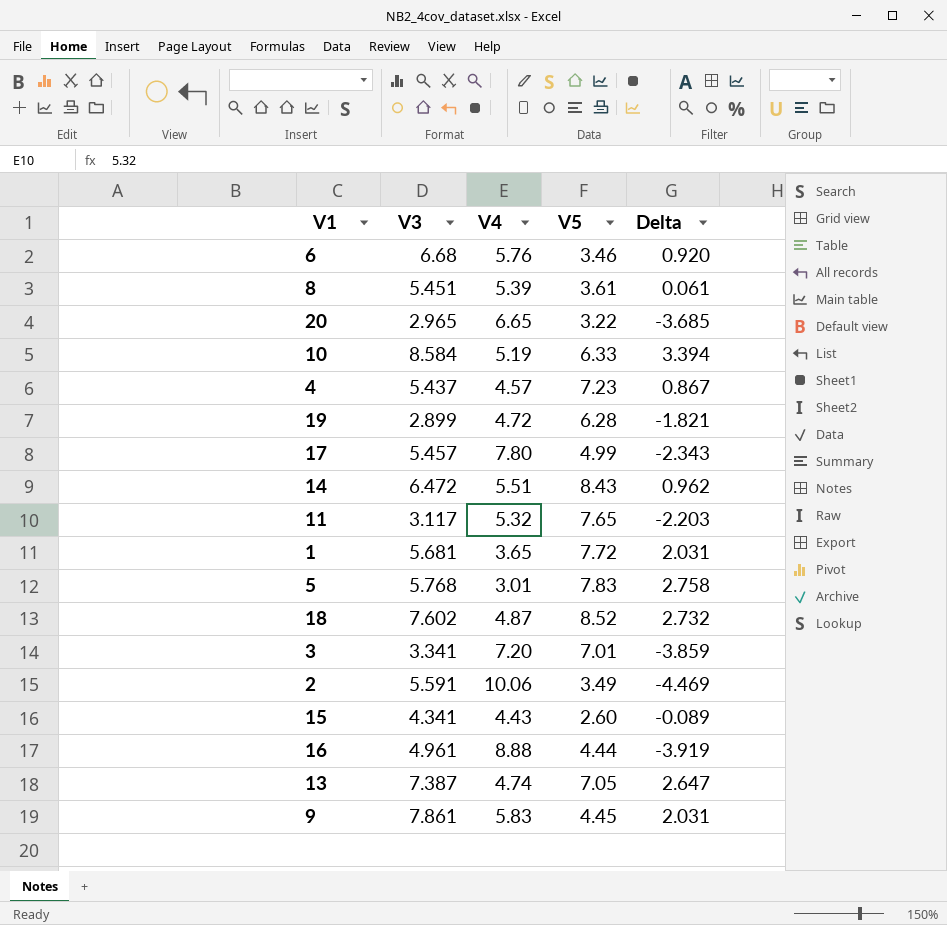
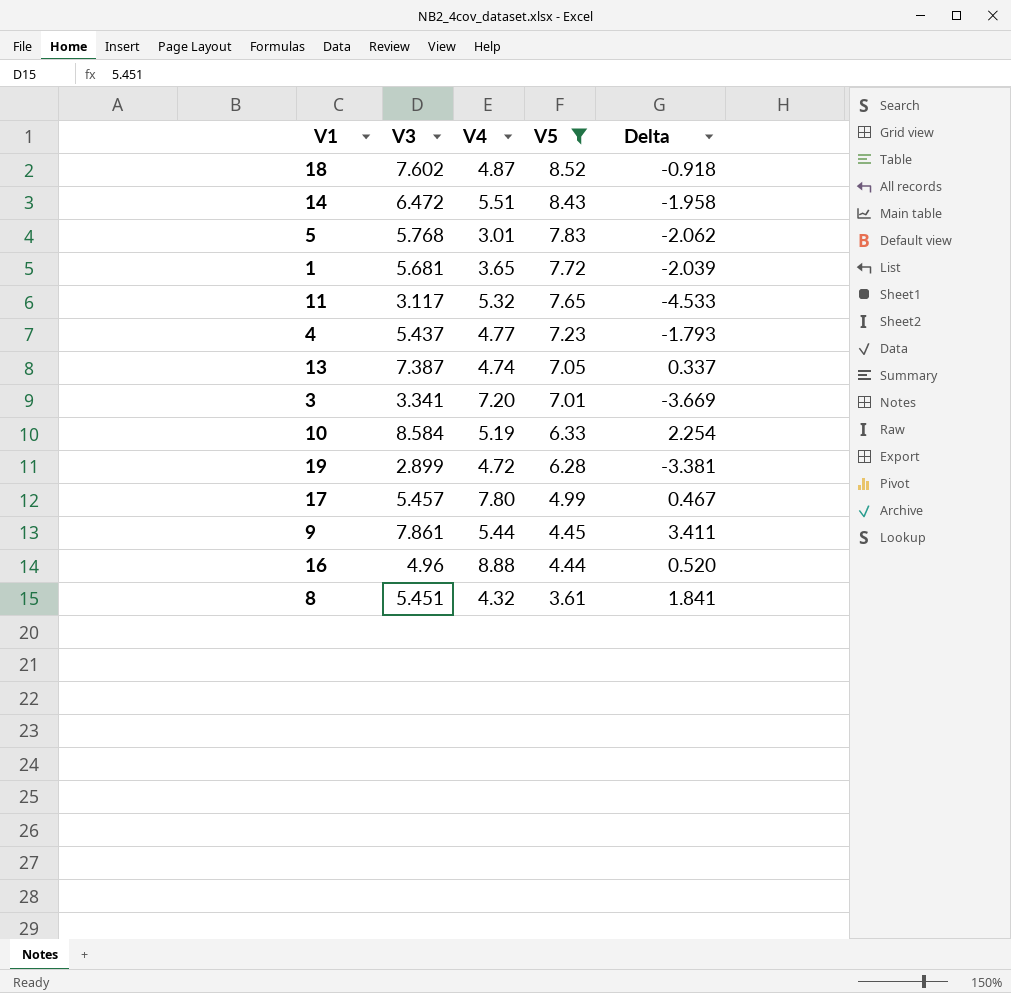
filter: none -> V5 >= 3.61
row order: none -> V5 descending
column Delta | formula: [V3] - [V4] -> [V3] - [V5]
4 | V4: 4.57 -> 4.77
9 | V4: 5.83 -> 5.44
16 | V3: 4.961 -> 4.96
8 | V4: 5.39 -> 4.32

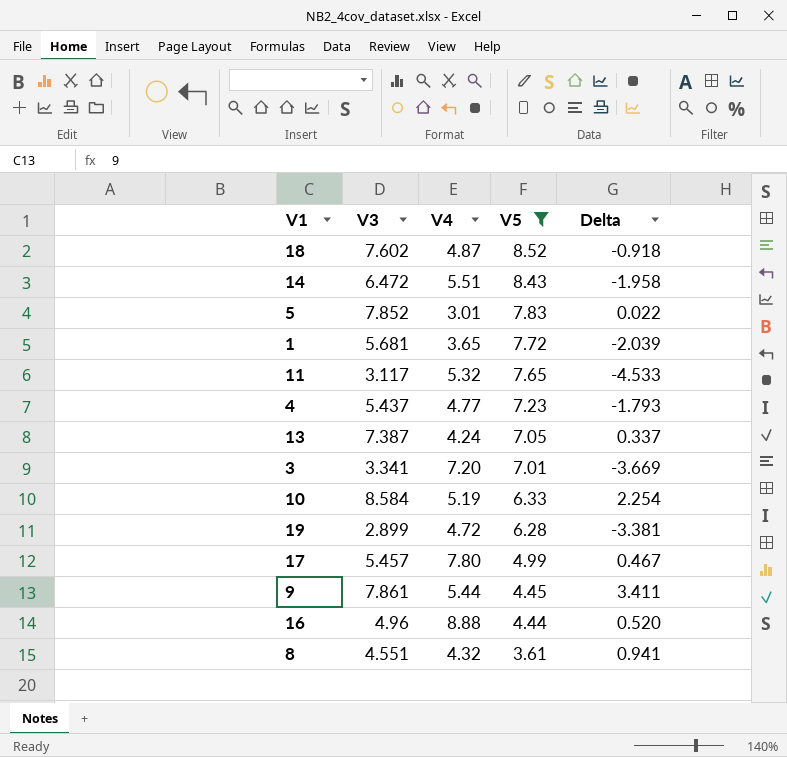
5 | V3: 5.768 -> 7.852
5 | Delta: -2.062 -> 0.022
13 | V4: 4.74 -> 4.24
8 | V3: 5.451 -> 4.551
8 | Delta: 1.841 -> 0.941

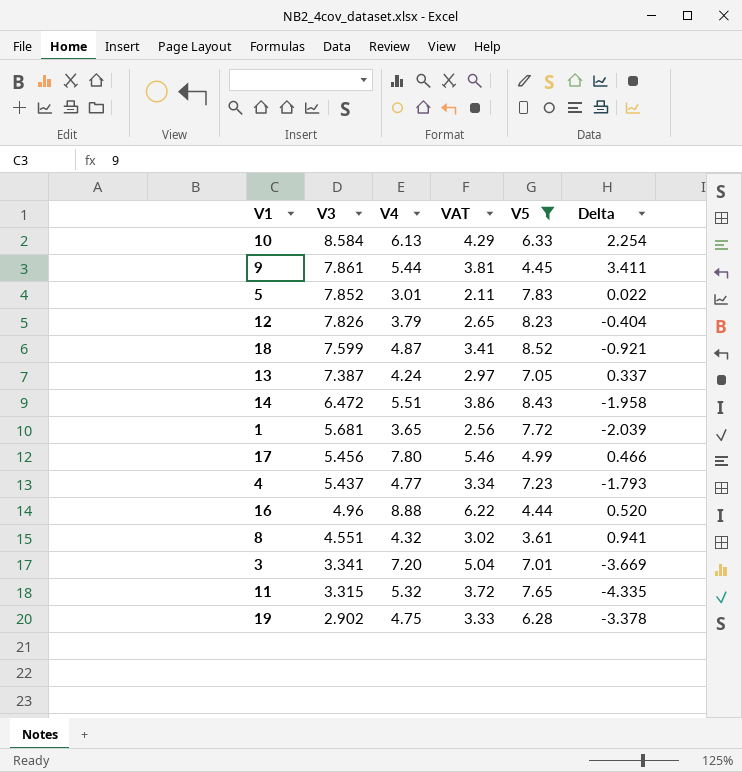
row order: V5 descending -> V3 descending
column VAT | formula: none -> [V4] * 0.7
10 | V4: 5.19 -> 6.13
row 12: none -> 7.826 | 3.79 | 2.65 | 8.23 | -0.404
18 | V3: 7.602 -> 7.599
18 | Delta: -0.918 -> -0.921
17 | V3: 5.457 -> 5.456
17 | Delta: 0.467 -> 0.466
11 | V3: 3.117 -> 3.315
11 | Delta: -4.533 -> -4.335
19 | V3: 2.899 -> 2.902
19 | V4: 4.72 -> 4.75
19 | Delta: -3.381 -> -3.378

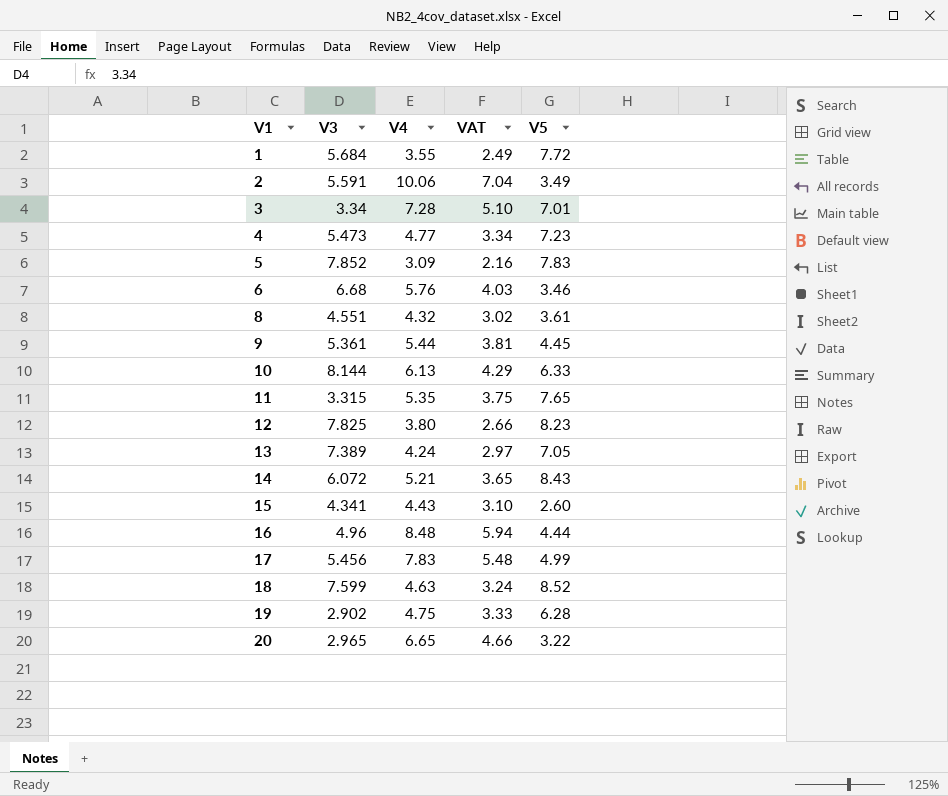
filter: V5 >= 3.61 -> none
row order: V3 descending -> V1 ascending
column Delta | formula: [V3] - [V5] -> none
1 | V3: 5.681 -> 5.684
1 | V4: 3.65 -> 3.55
1 | VAT: 2.56 -> 2.49
3 | V3: 3.341 -> 3.34
3 | V4: 7.20 -> 7.28
3 | VAT: 5.04 -> 5.10
4 | V3: 5.437 -> 5.473
5 | V4: 3.01 -> 3.09
5 | VAT: 2.11 -> 2.16
9 | V3: 7.861 -> 5.361
10 | V3: 8.584 -> 8.144
11 | V4: 5.32 -> 5.35
11 | VAT: 3.72 -> 3.75
12 | V3: 7.826 -> 7.825
12 | V4: 3.79 -> 3.80
12 | VAT: 2.65 -> 2.66
13 | V3: 7.387 -> 7.389
14 | V3: 6.472 -> 6.072
14 | V4: 5.51 -> 5.21
14 | VAT: 3.86 -> 3.65
16 | V4: 8.88 -> 8.48
16 | VAT: 6.22 -> 5.94
17 | V4: 7.80 -> 7.83
17 | VAT: 5.46 -> 5.48
18 | V4: 4.87 -> 4.63
18 | VAT: 3.41 -> 3.24

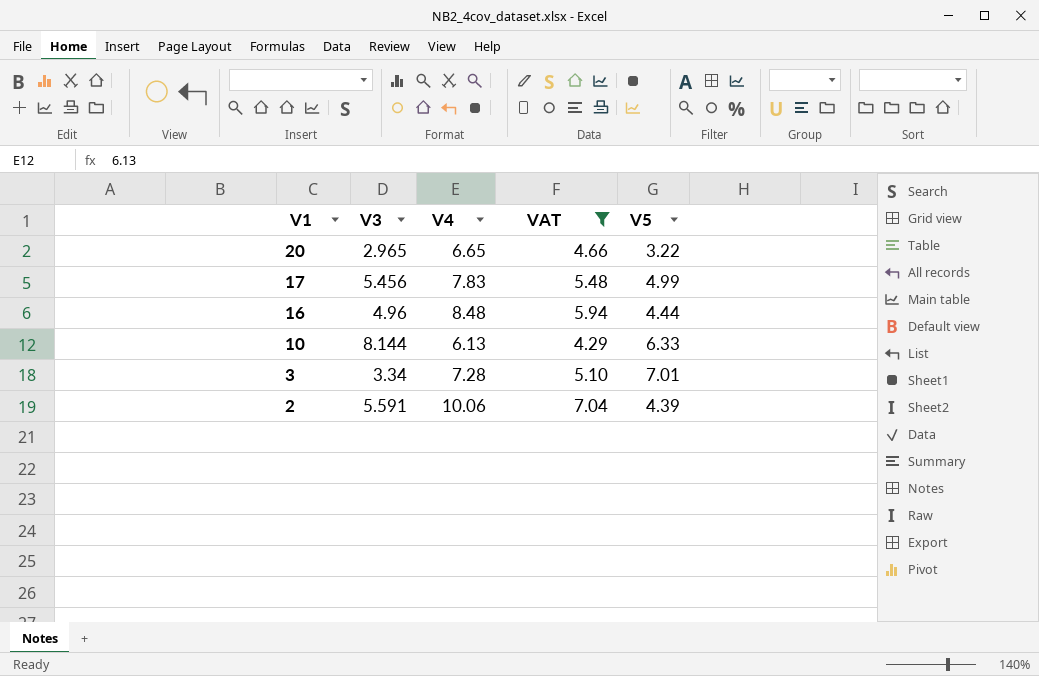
filter: none -> VAT >= 4.29
row order: V1 ascending -> V1 descending
2 | V5: 3.49 -> 4.39

